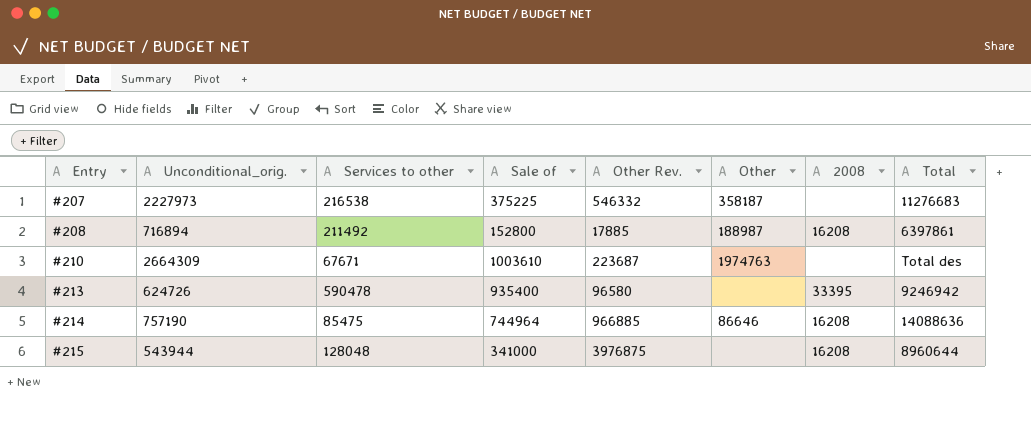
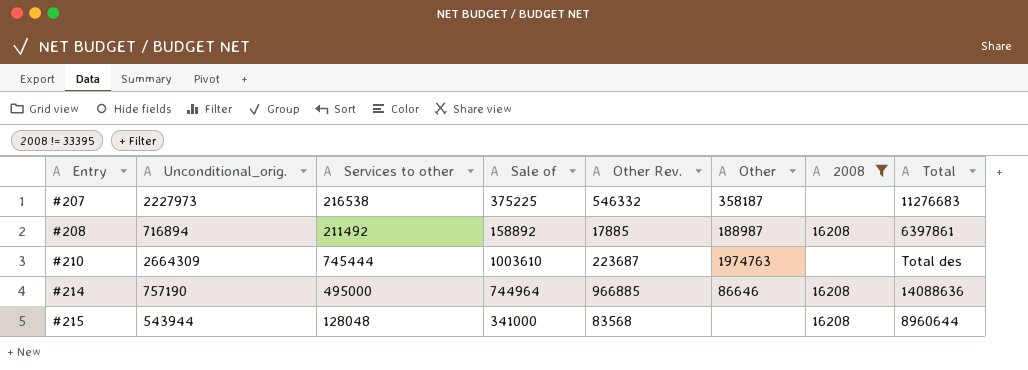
filter: none -> 2008 != 33395
#208 | Sale of: 152800 -> 158892
#210 | Services to other: 67671 -> 745444
#214 | Services to other: 85475 -> 495000
#215 | Other Rev.: 3976875 -> 83568

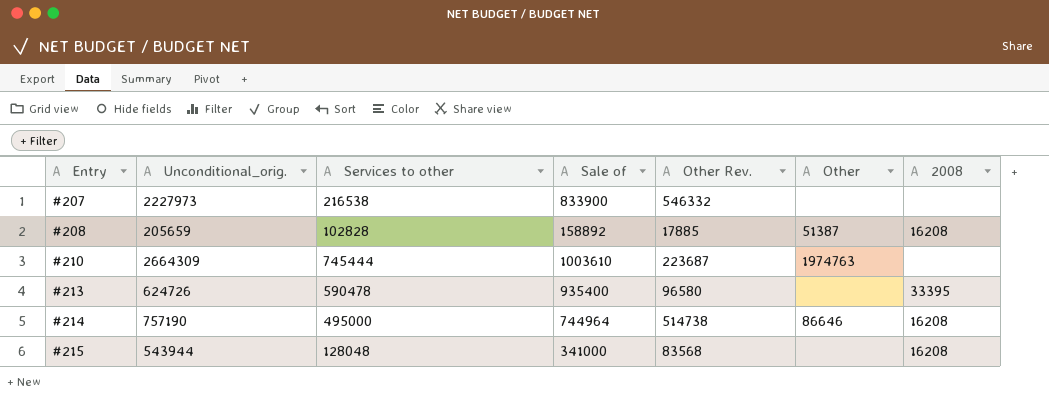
filter: 2008 != 33395 -> none
column Total | position: 8 -> none
#207 | Sale of: 375225 -> 833900
#207 | Other: 358187 -> none
#208 | Unconditional_orig.: 716894 -> 205659
#208 | Services to other: 211492 -> 102828
#208 | Other: 188987 -> 51387
#214 | Other Rev.: 966885 -> 514738

